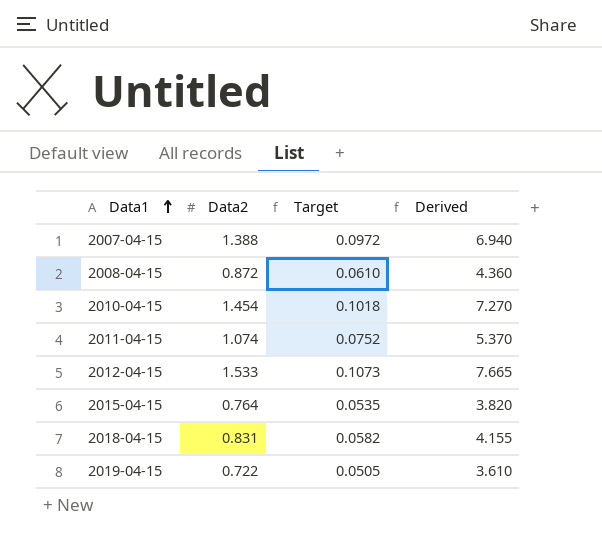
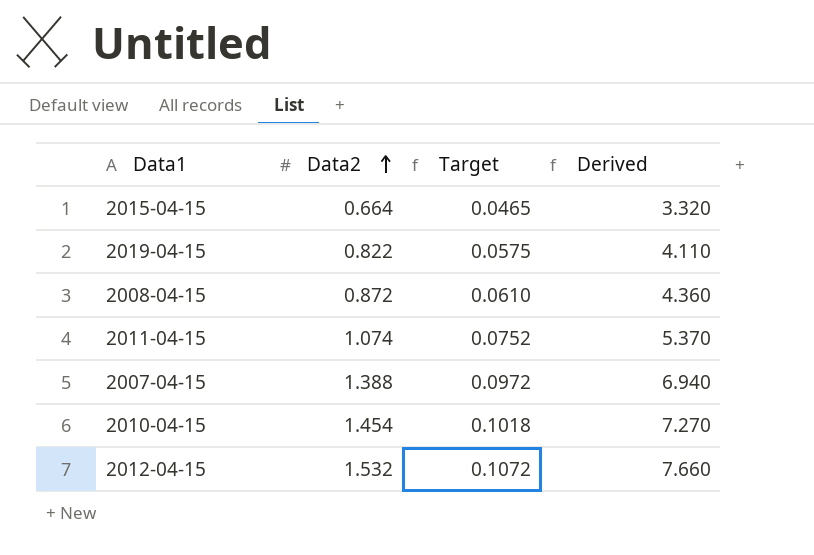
row order: Data1 ascending -> Data2 ascending
row 2018-04-15: 0.831 | 0.0582 | 4.155 -> none
2015-04-15 | Data2: 0.764 -> 0.664
2015-04-15 | Target: 0.0535 -> 0.0465
2015-04-15 | Derived: 3.820 -> 3.320
2019-04-15 | Data2: 0.722 -> 0.822
2019-04-15 | Target: 0.0505 -> 0.0575
2019-04-15 | Derived: 3.610 -> 4.110
2012-04-15 | Data2: 1.533 -> 1.532
2012-04-15 | Target: 0.1073 -> 0.1072
2012-04-15 | Derived: 7.665 -> 7.660

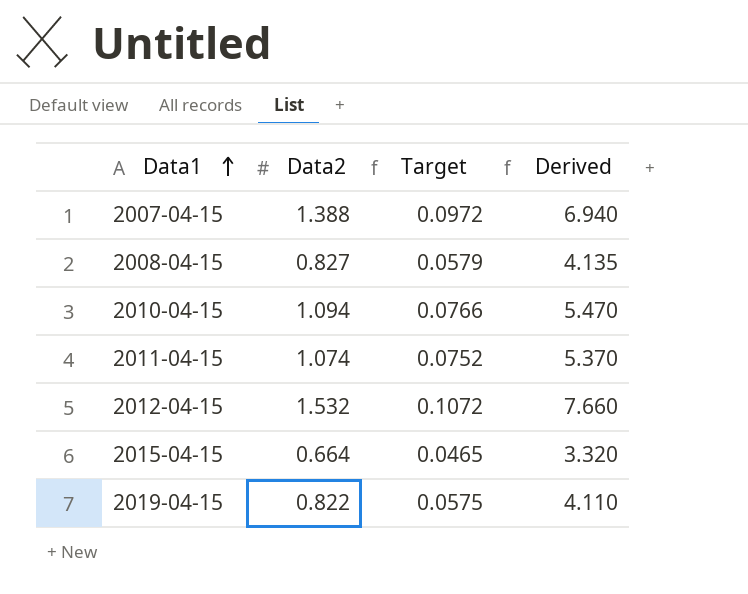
row order: Data2 ascending -> Data1 ascending
2008-04-15 | Data2: 0.872 -> 0.827
2008-04-15 | Target: 0.0610 -> 0.0579
2008-04-15 | Derived: 4.360 -> 4.135
2010-04-15 | Data2: 1.454 -> 1.094
2010-04-15 | Target: 0.1018 -> 0.0766
2010-04-15 | Derived: 7.270 -> 5.470

